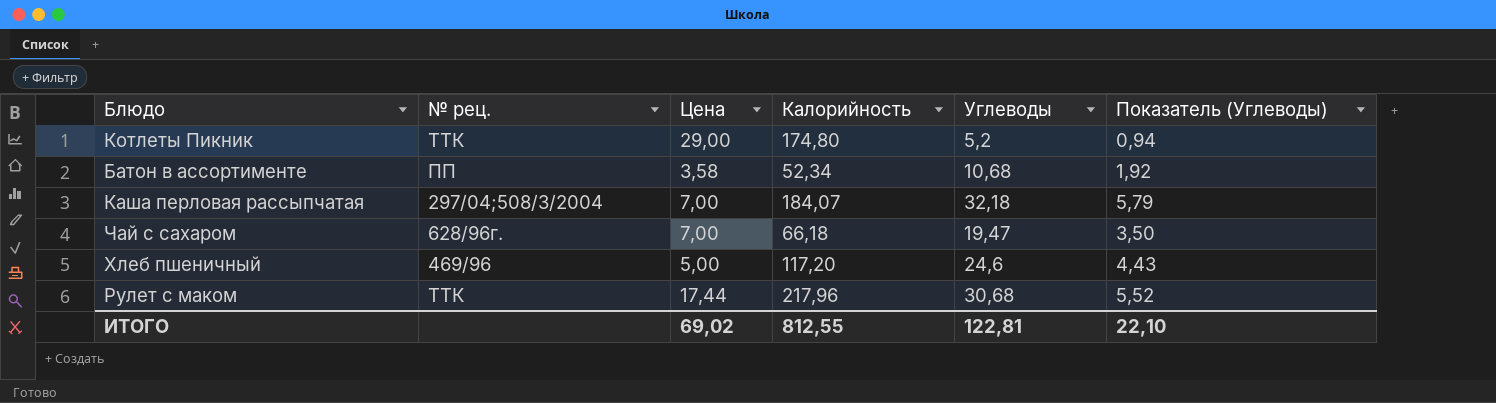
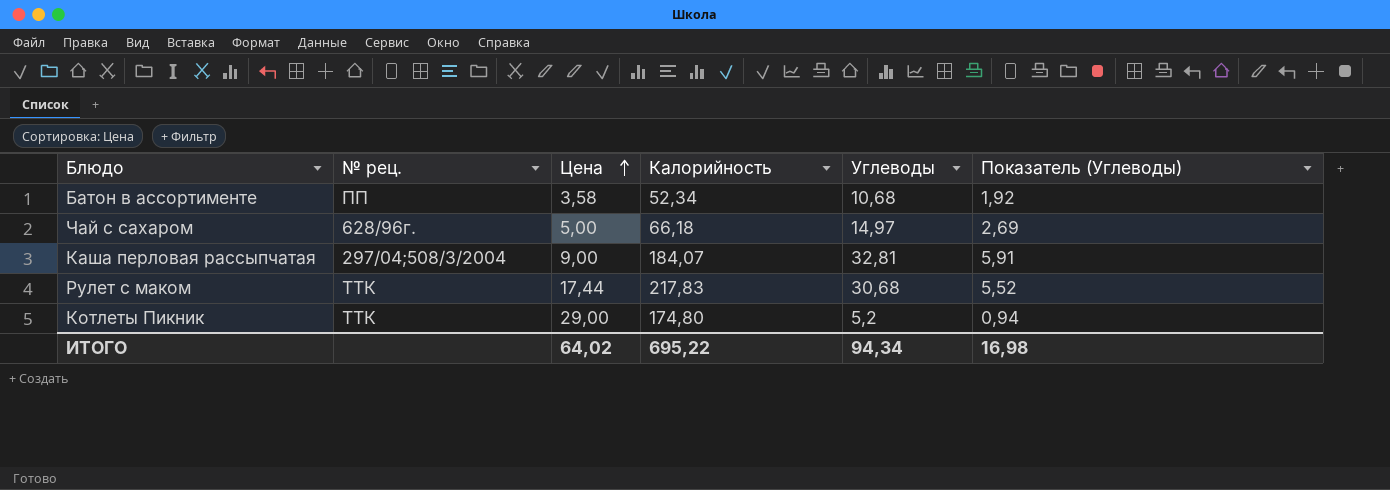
row order: none -> Цена ascending
row Хлеб пшеничный: 469/96 | 5,00 | 117,20 | 24,6 | 4,43 -> none
Чай с сахаром | Цена: 7,00 -> 5,00
Чай с сахаром | Углеводы: 19,47 -> 14,97
Чай с сахаром | Показатель (Углеводы): 3,50 -> 2,69
Каша перловая рассыпчатая | Цена: 7,00 -> 9,00
Каша перловая рассыпчатая | Углеводы: 32,18 -> 32,81
Каша перловая рассыпчатая | Показатель (Углеводы): 5,79 -> 5,91
Рулет с маком | Калорийность: 217,96 -> 217,83
ИТОГО | Цена: 69,02 -> 64,02
ИТОГО | Калорийность: 812,55 -> 695,22
ИТОГО | Углеводы: 122,81 -> 94,34
ИТОГО | Показатель (Углеводы): 22,10 -> 16,98

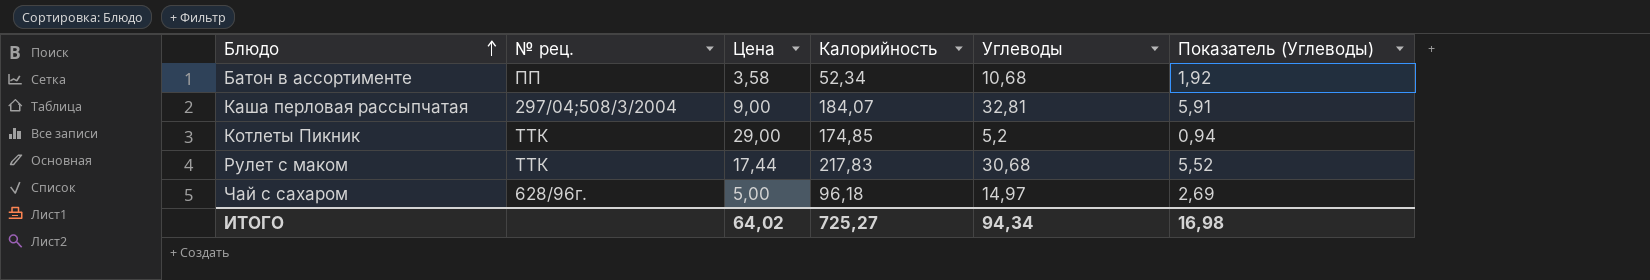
row order: Цена ascending -> Блюдо ascending
Котлеты Пикник | Калорийность: 174,80 -> 174,85
Чай с сахаром | Калорийность: 66,18 -> 96,18
ИТОГО | Калорийность: 695,22 -> 725,27

